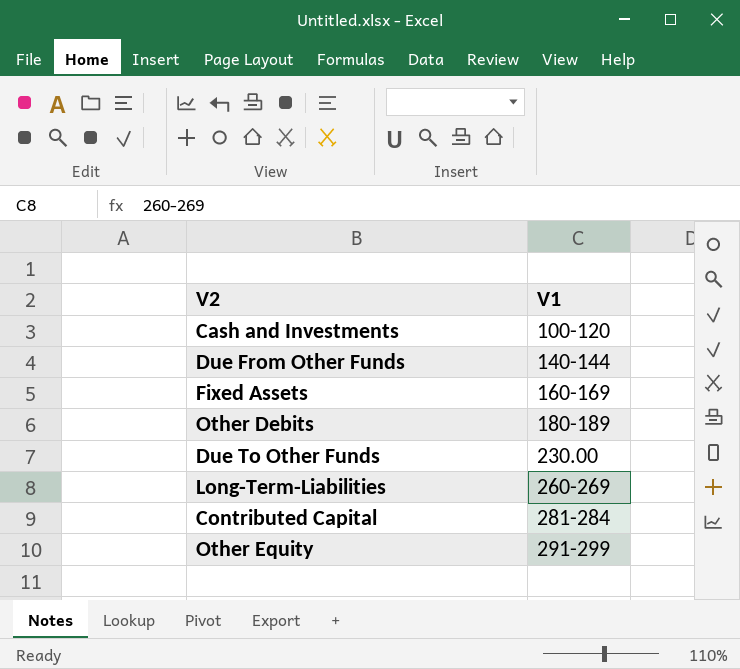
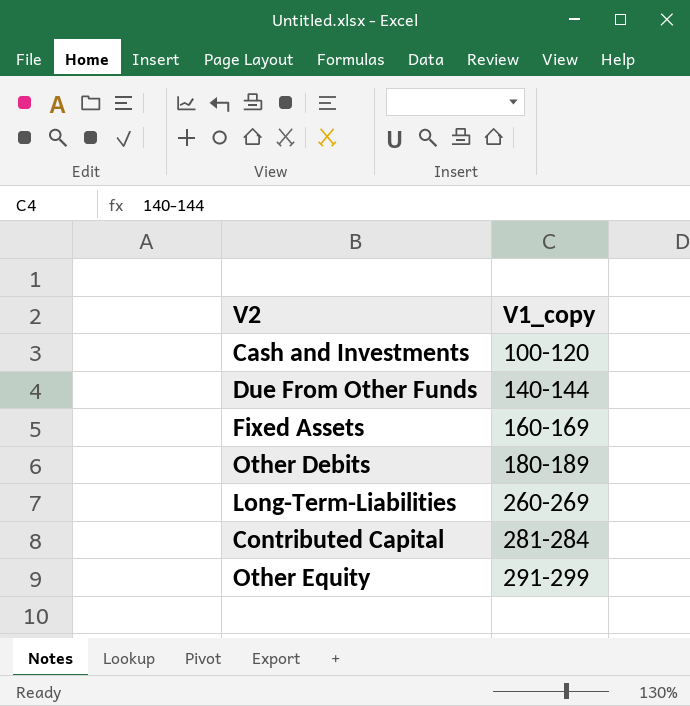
column name: V1 -> V1_copy
row Due To Other Funds: 230.00 -> none

